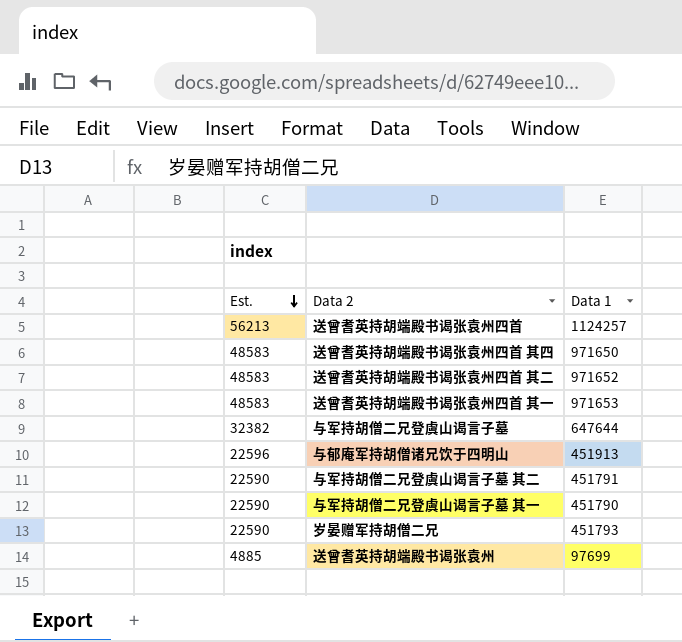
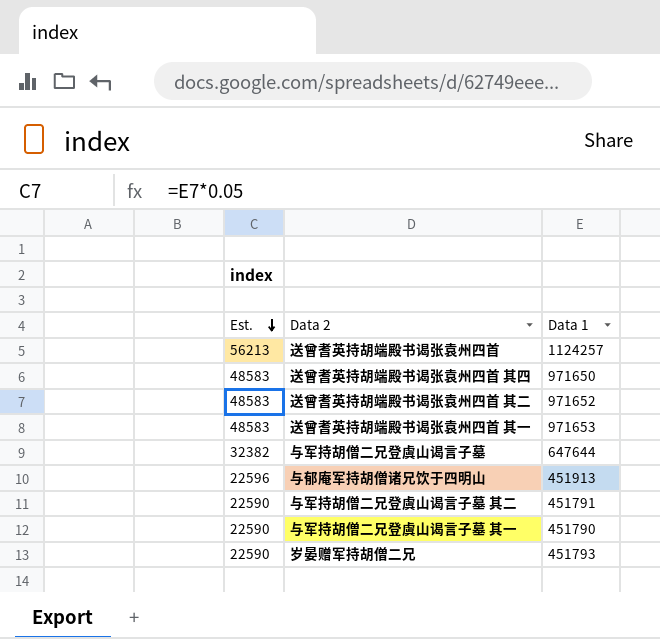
row 送曾耆英持胡端殿书谒张袁州: 4885 | 97699 -> none

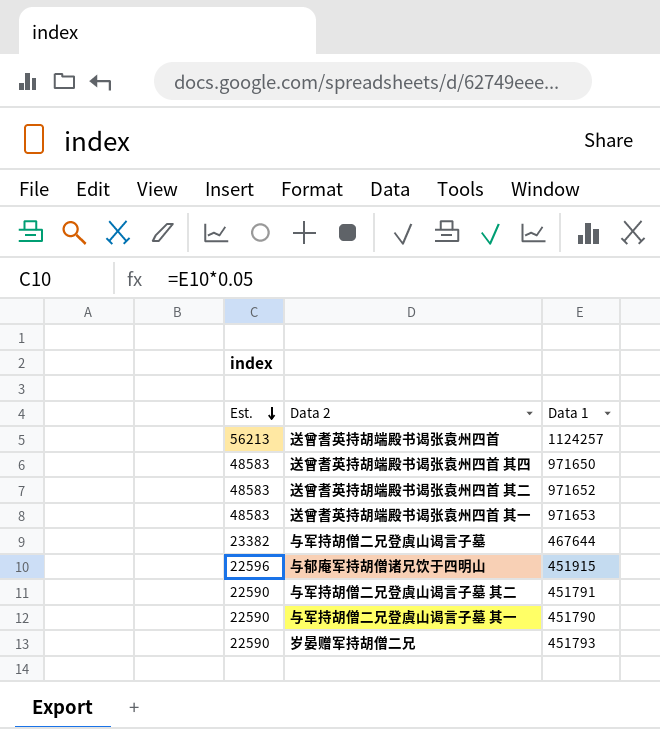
与军持胡僧二兄登虞山谒言子墓 | Est.: 32382 -> 23382
与军持胡僧二兄登虞山谒言子墓 | Data 1: 647644 -> 467644
与郁庵军持胡僧诸兄饮于四明山 | Data 1: 451913 -> 451915

